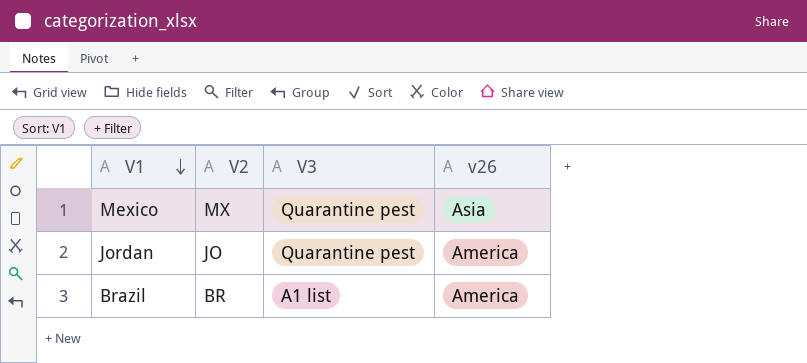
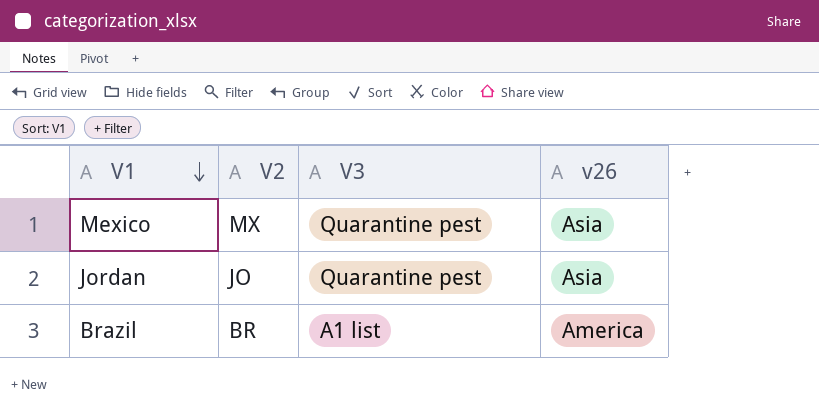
Jordan | v26: America -> Asia

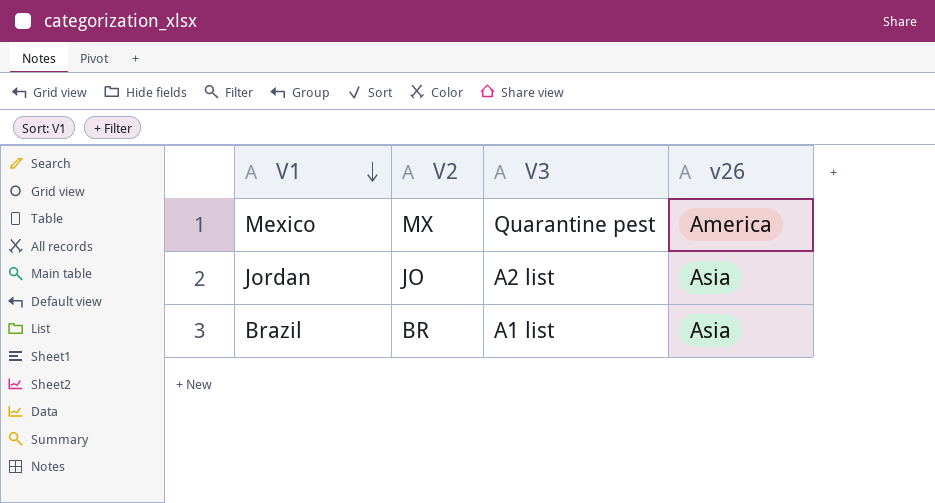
Mexico | v26: Asia -> America
Jordan | V3: Quarantine pest -> A2 list
Brazil | v26: America -> Asia

